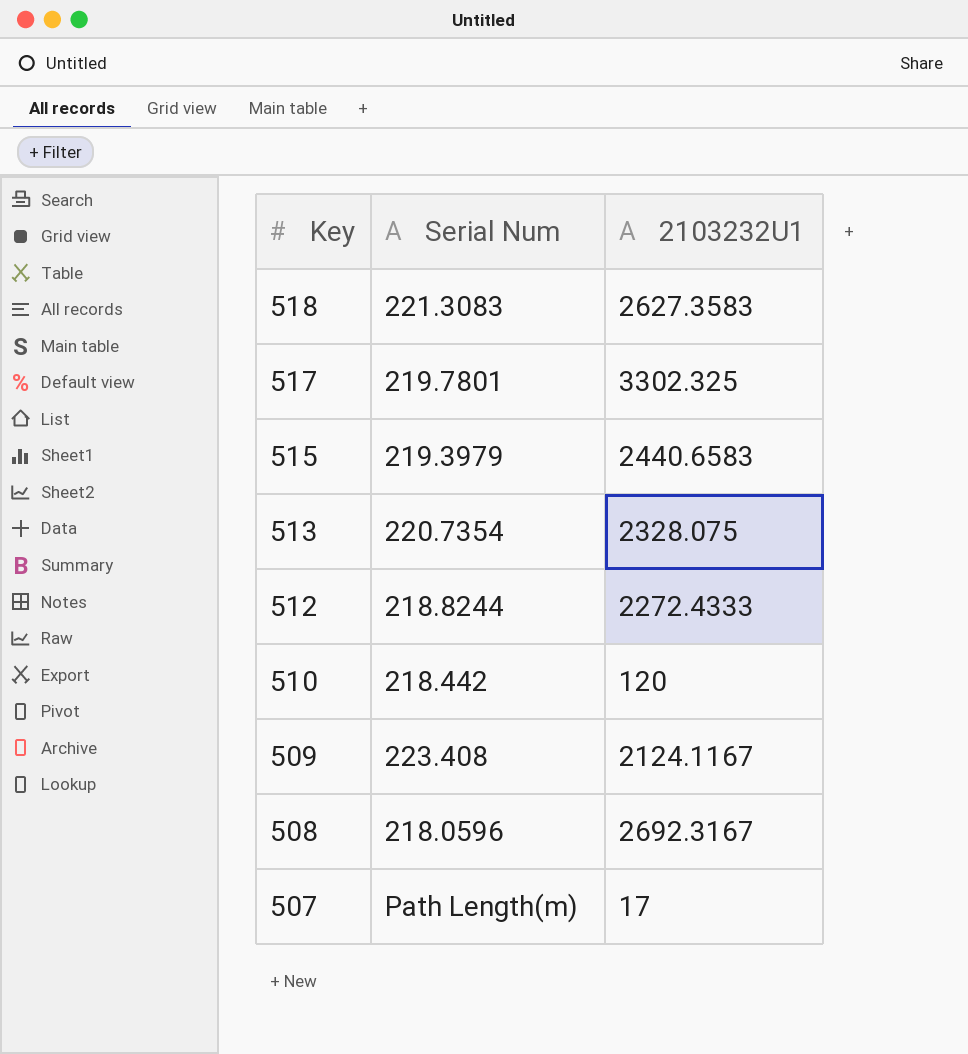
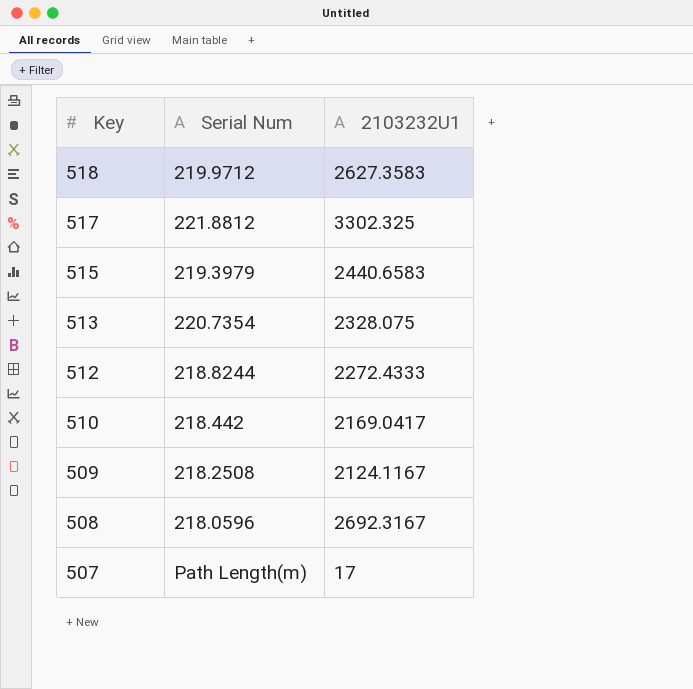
518 | Serial Num: 221.3083 -> 219.9712
517 | Serial Num: 219.7801 -> 221.8812
510 | 2103232U1: 120 -> 2169.0417
509 | Serial Num: 223.408 -> 218.2508

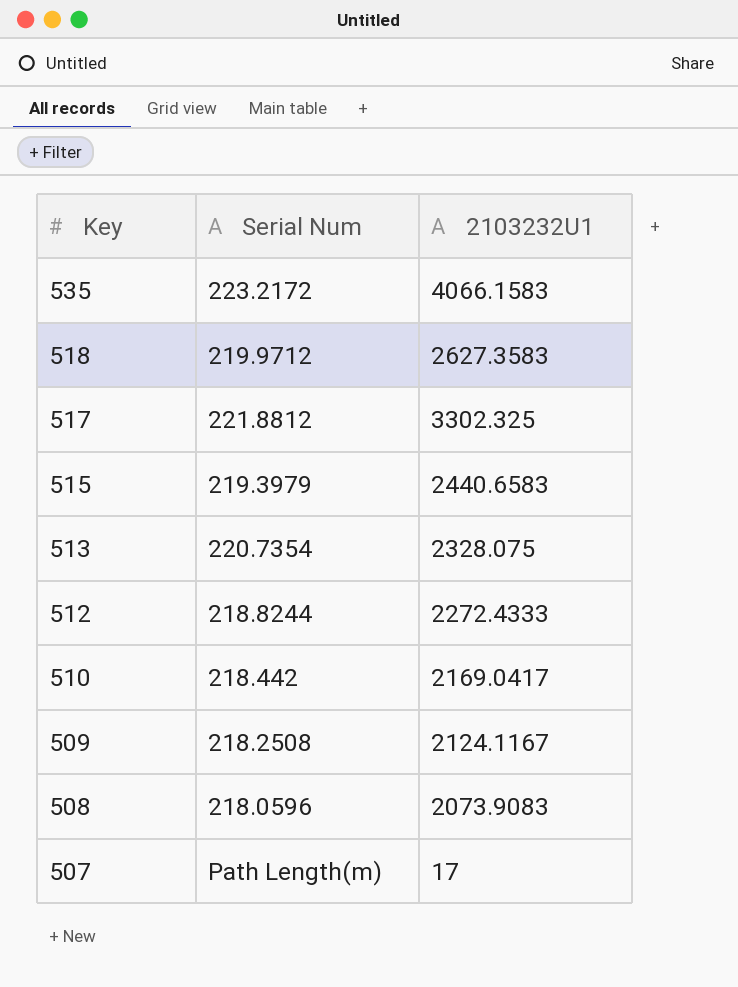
row 535: none -> 223.2172 | 4066.1583
508 | 2103232U1: 2692.3167 -> 2073.9083

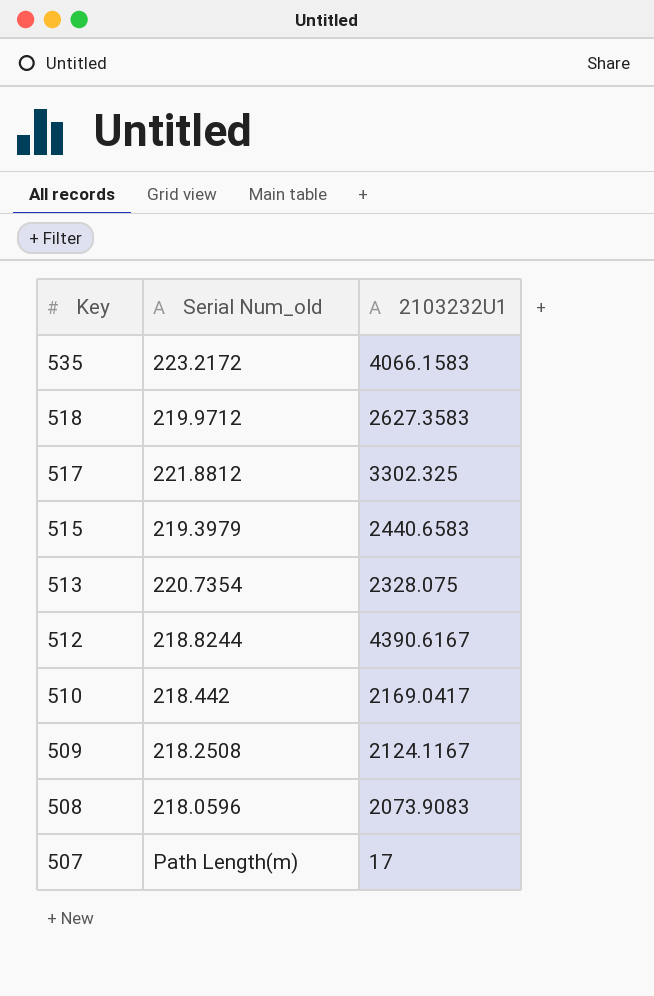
column name: Serial Num -> Serial Num_old
512 | 2103232U1: 2272.4333 -> 4390.6167

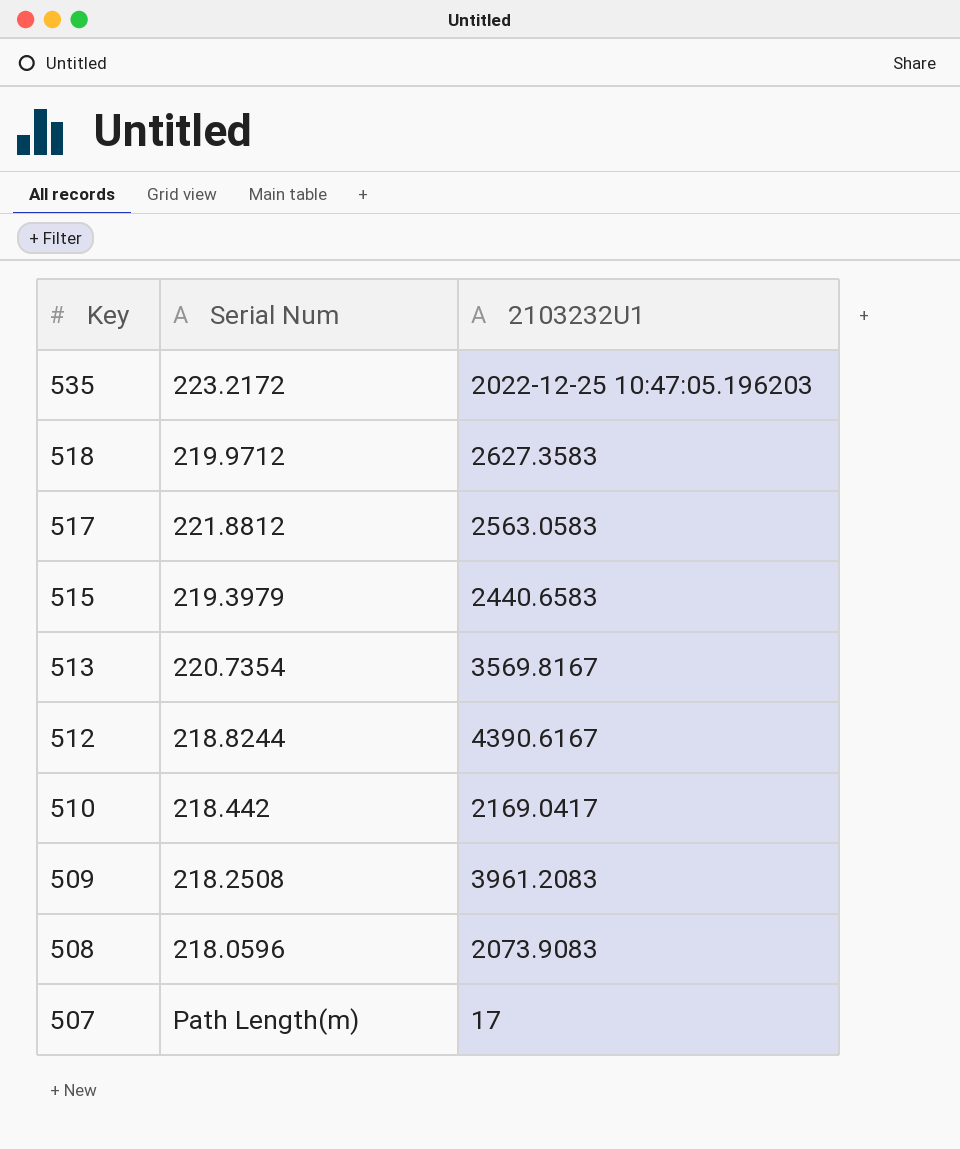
column name: Serial Num_old -> Serial Num
535 | 2103232U1: 4066.1583 -> 2022-12-25 10:47:05.196203
517 | 2103232U1: 3302.325 -> 2563.0583
513 | 2103232U1: 2328.075 -> 3569.8167
509 | 2103232U1: 2124.1167 -> 3961.2083

